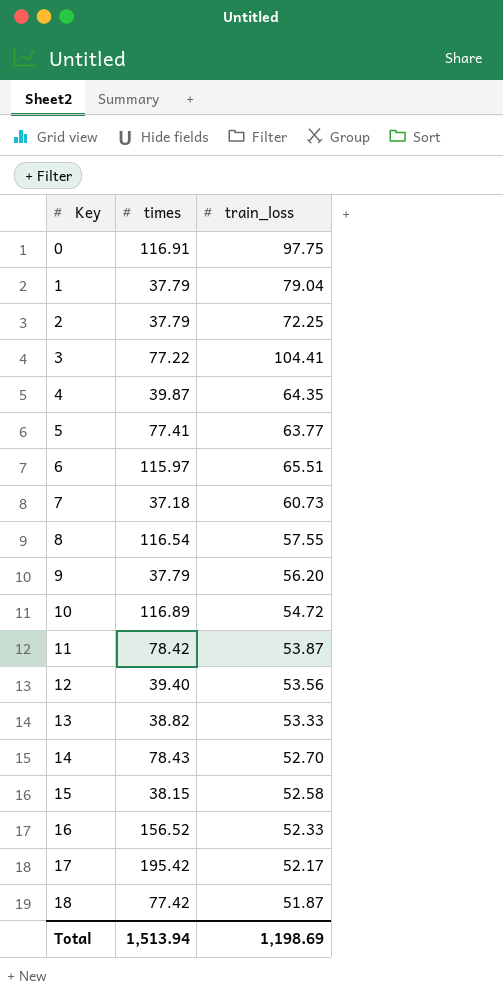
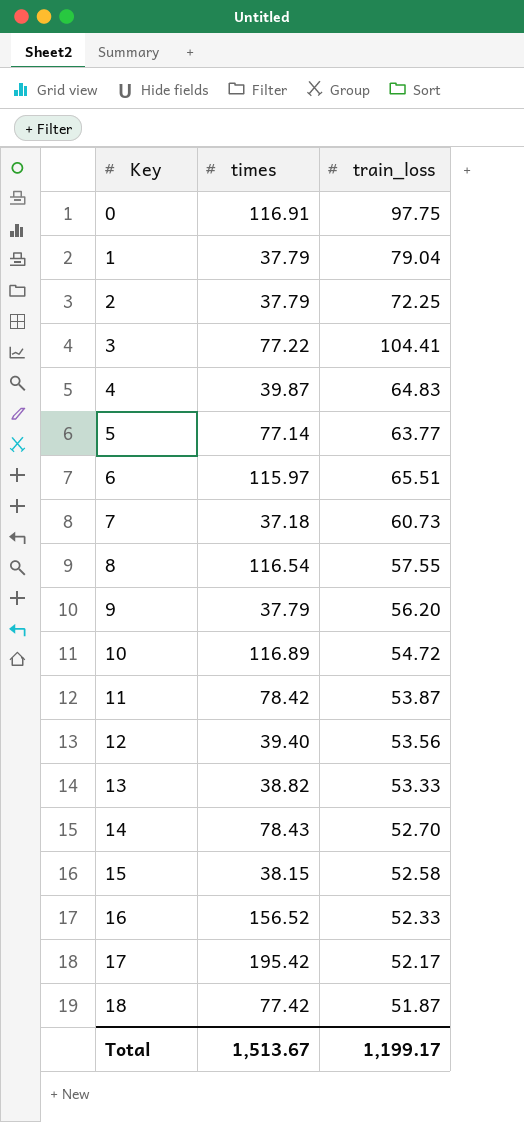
4 | train_loss: 64.35 -> 64.83
5 | times: 77.41 -> 77.14
Total | times: 1,513.94 -> 1,513.67
Total | train_loss: 1,198.69 -> 1,199.17

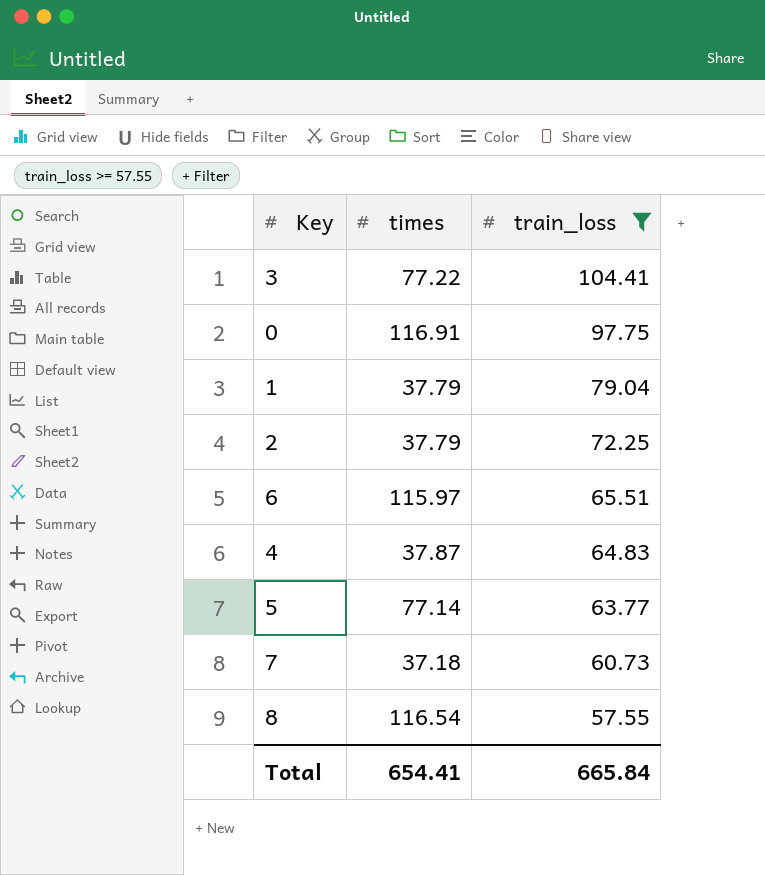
filter: none -> train_loss >= 57.55
row order: Key ascending -> train_loss descending
4 | times: 39.87 -> 37.87
Total | times: 1,513.67 -> 654.41
Total | train_loss: 1,199.17 -> 665.84

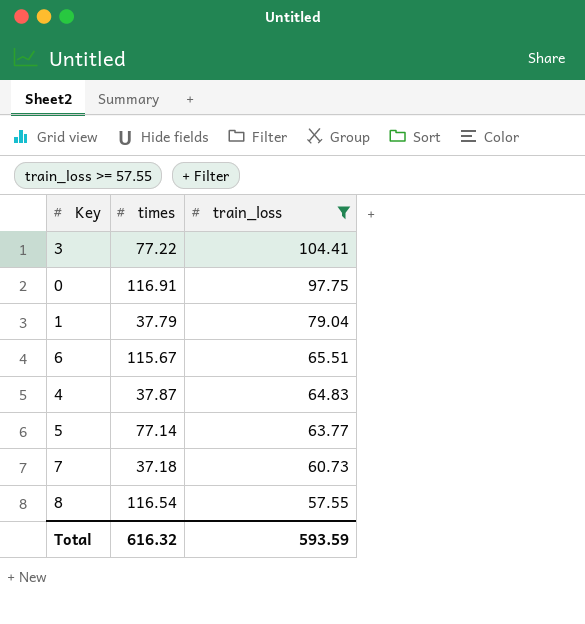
row 2: 37.79 | 72.25 -> none
6 | times: 115.97 -> 115.67
Total | times: 654.41 -> 616.32
Total | train_loss: 665.84 -> 593.59

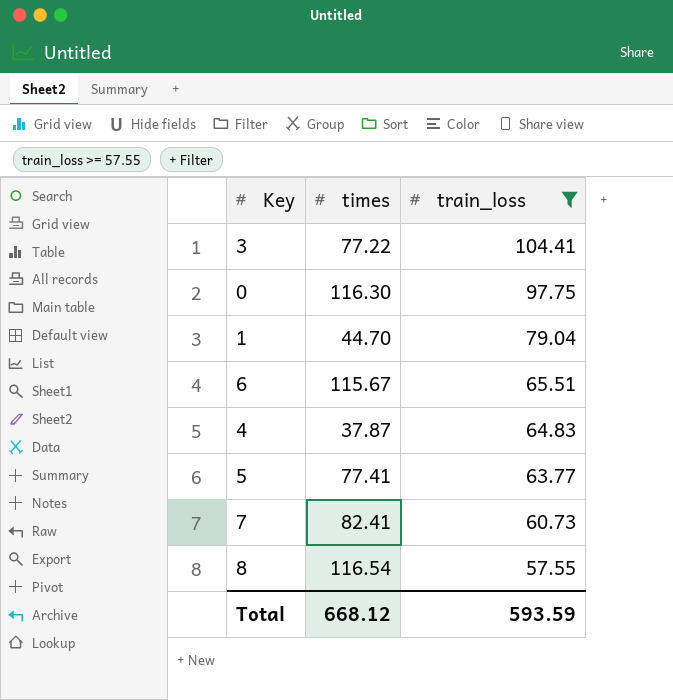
0 | times: 116.91 -> 116.30
1 | times: 37.79 -> 44.70
5 | times: 77.14 -> 77.41
7 | times: 37.18 -> 82.41
Total | times: 616.32 -> 668.12

